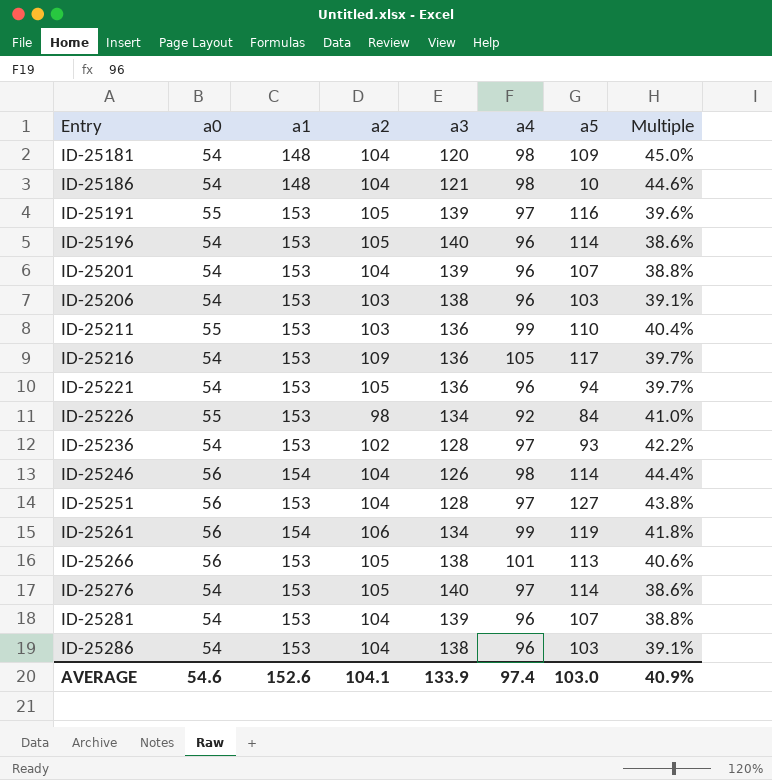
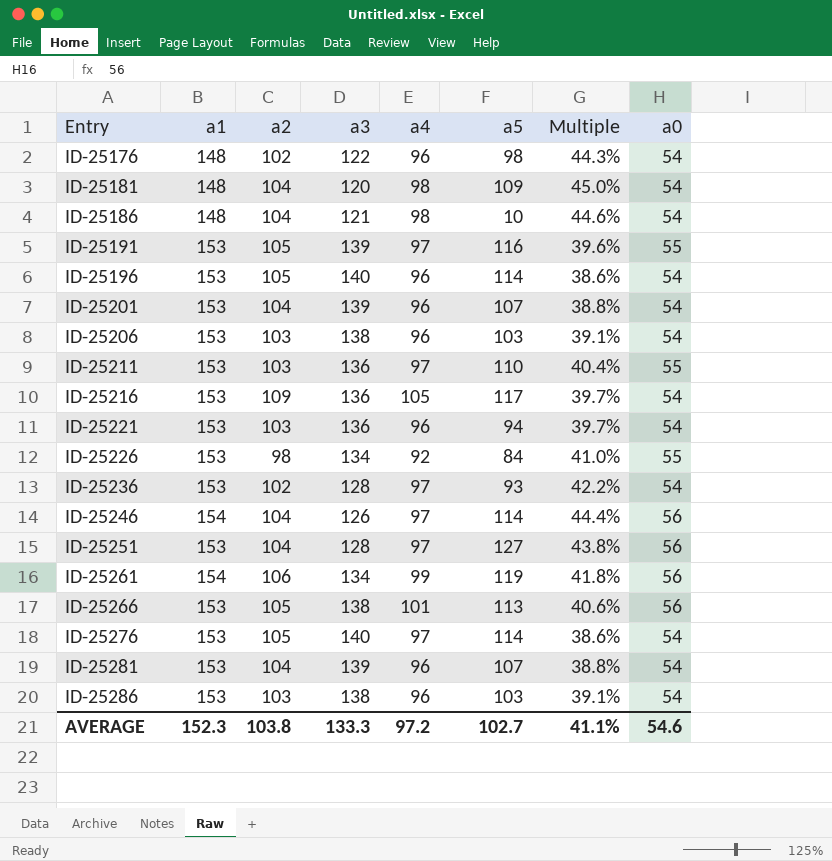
column a0 | position: 2 -> 8
row ID-25176: none -> 148 | 102 | 122 | 96 | 98 | 44.3% | 54
ID-25211 | a4: 99 -> 97
ID-25221 | a2: 105 -> 103
ID-25246 | a4: 98 -> 97
ID-25286 | a2: 104 -> 103
AVERAGE | a1: 152.6 -> 152.3
AVERAGE | a2: 104.1 -> 103.8
AVERAGE | a3: 133.9 -> 133.3
AVERAGE | a4: 97.4 -> 97.2
AVERAGE | a5: 103.0 -> 102.7
AVERAGE | Multiple: 40.9% -> 41.1%

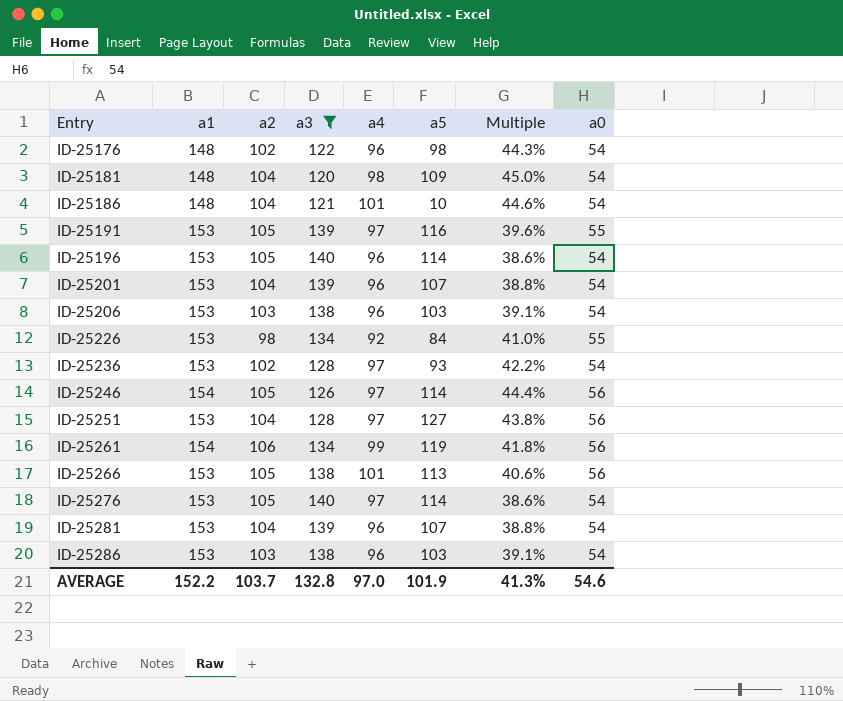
filter: none -> a3 != 136
ID-25186 | a4: 98 -> 101
ID-25246 | a2: 104 -> 105
AVERAGE | a1: 152.3 -> 152.2
AVERAGE | a2: 103.8 -> 103.7
AVERAGE | a3: 133.3 -> 132.8
AVERAGE | a4: 97.2 -> 97.0
AVERAGE | a5: 102.7 -> 101.9
AVERAGE | Multiple: 41.1% -> 41.3%

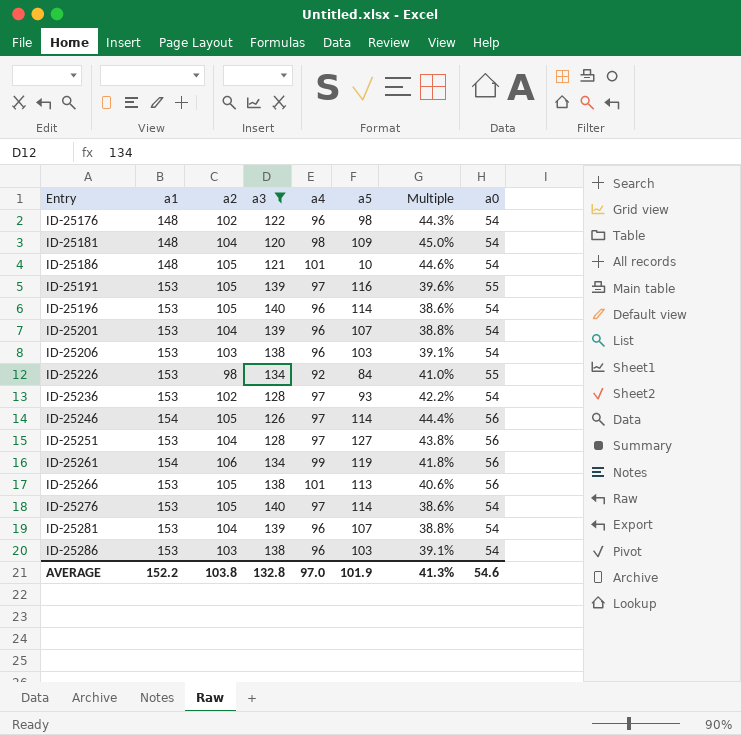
ID-25186 | a2: 104 -> 105
AVERAGE | a2: 103.7 -> 103.8

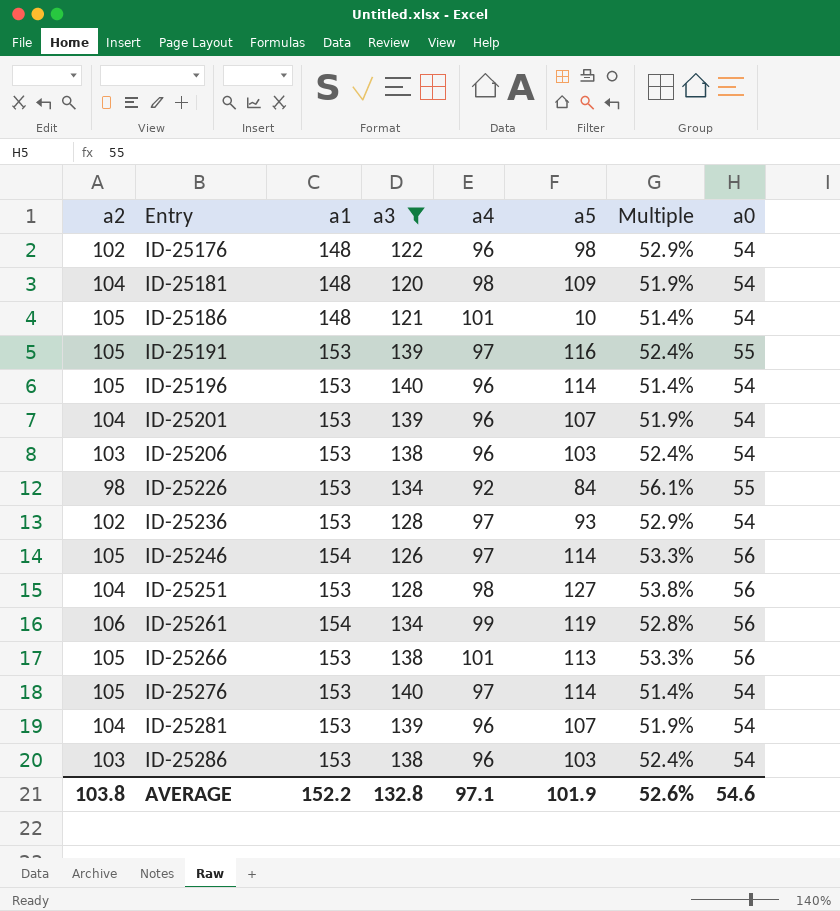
column a2 | position: 3 -> 1
column Multiple | formula: [a0] / [a3] -> [a0] / [a2]
ID-25251 | a4: 97 -> 98
AVERAGE | a4: 97.0 -> 97.1
AVERAGE | Multiple: 41.3% -> 52.6%

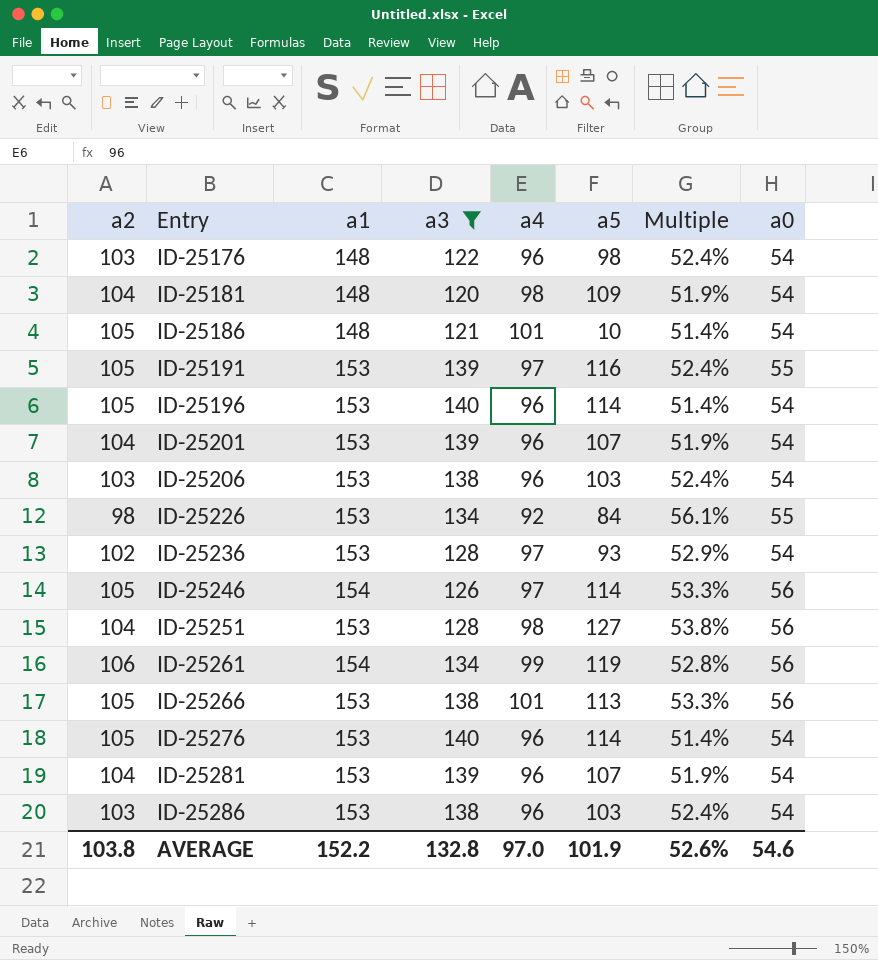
ID-25176 | a2: 102 -> 103
ID-25176 | Multiple: 52.9% -> 52.4%
ID-25276 | a4: 97 -> 96
AVERAGE | a4: 97.1 -> 97.0

